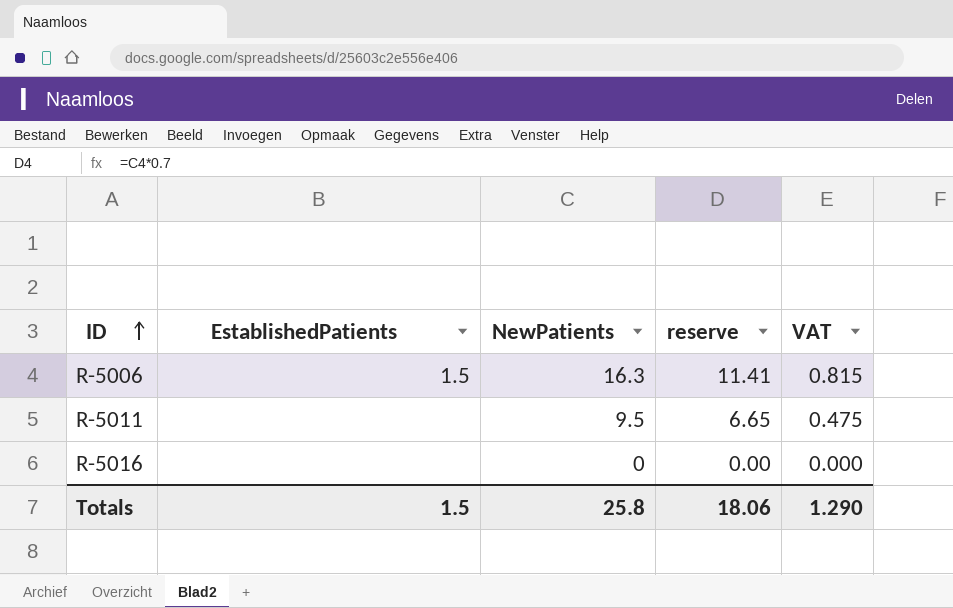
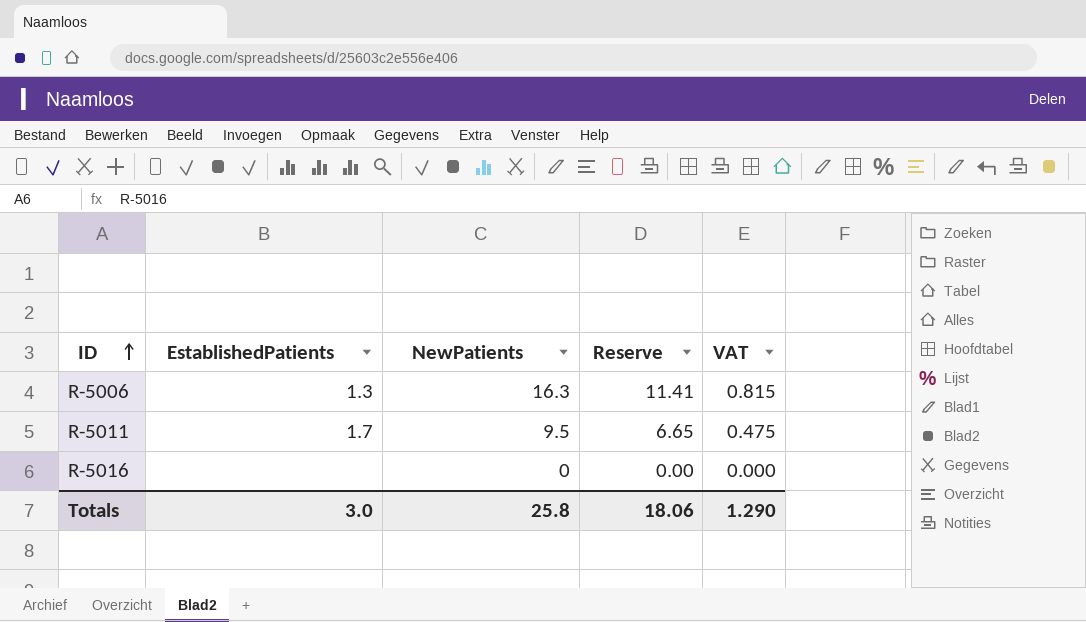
column name: reserve -> Reserve
R-5006 | EstablishedPatients: 1.5 -> 1.3
R-5011 | EstablishedPatients: none -> 1.7
Totals | EstablishedPatients: 1.5 -> 3.0

